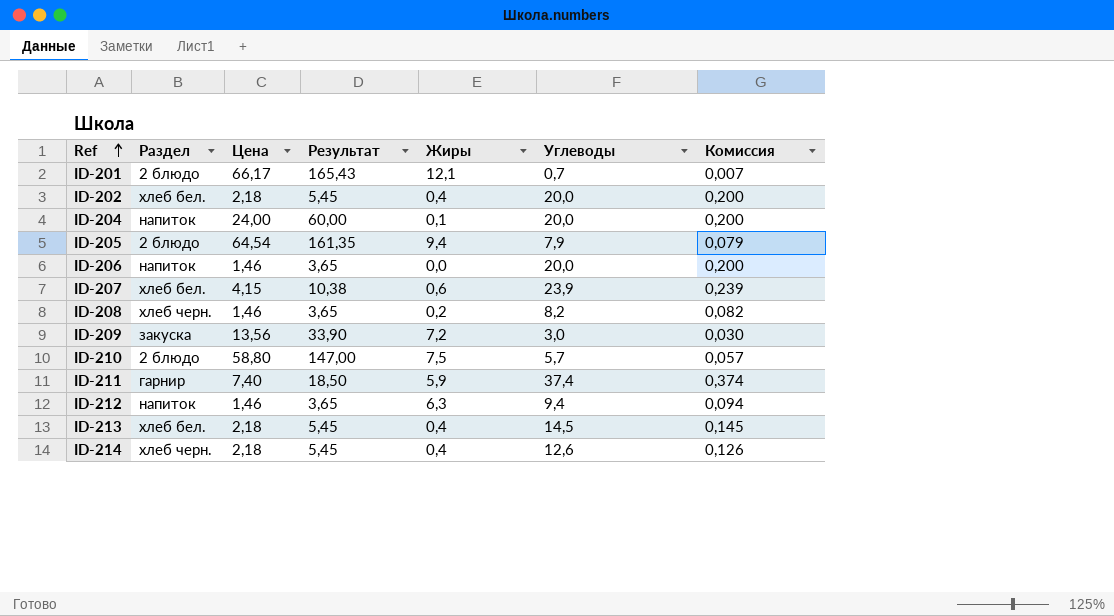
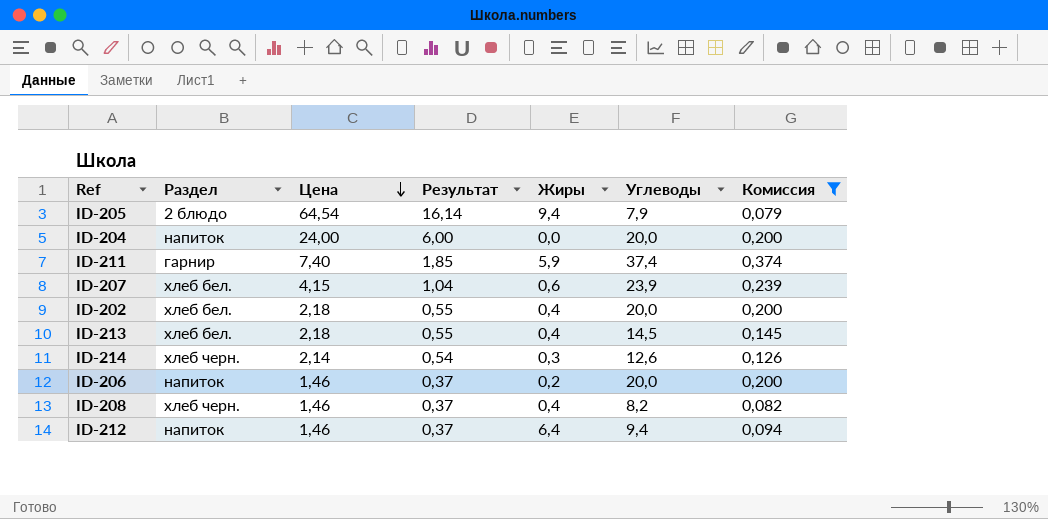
filter: none -> Комиссия >= 0,079
row order: Ref ascending -> Цена descending
column Результат | formula: [Цена] * 2,5 -> [Цена] * 0,25
ID-204 | Жиры: 0,1 -> 0,0
ID-214 | Цена: 2,18 -> 2,14
ID-214 | Жиры: 0,4 -> 0,3
ID-206 | Жиры: 0,0 -> 0,2
ID-208 | Жиры: 0,2 -> 0,4
ID-212 | Жиры: 6,3 -> 6,4

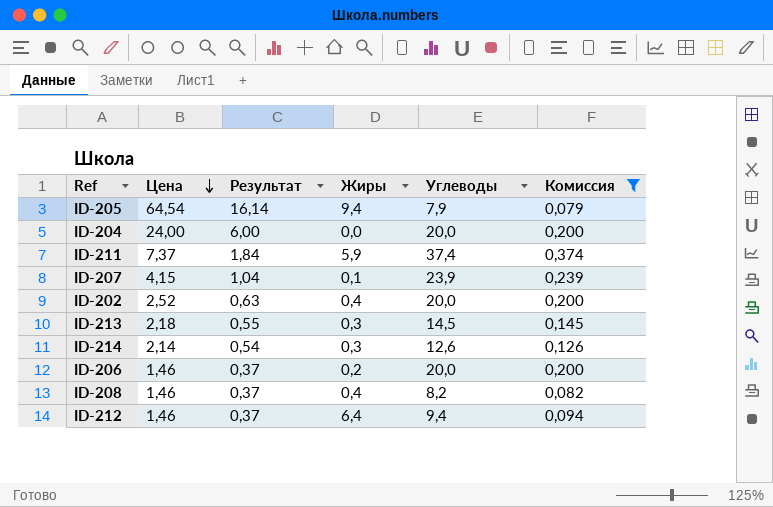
column Раздел | position: 2 -> none
ID-211 | Цена: 7,40 -> 7,37
ID-211 | Результат: 1,85 -> 1,84
ID-207 | Жиры: 0,6 -> 0,1
ID-202 | Цена: 2,18 -> 2,52
ID-202 | Результат: 0,55 -> 0,63
ID-213 | Жиры: 0,4 -> 0,3

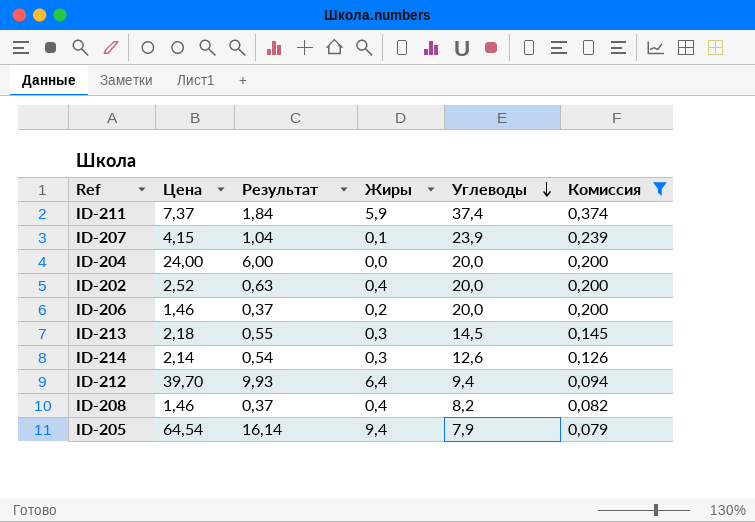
row order: Цена descending -> Углеводы descending
ID-212 | Цена: 1,46 -> 39,70
ID-212 | Результат: 0,37 -> 9,93

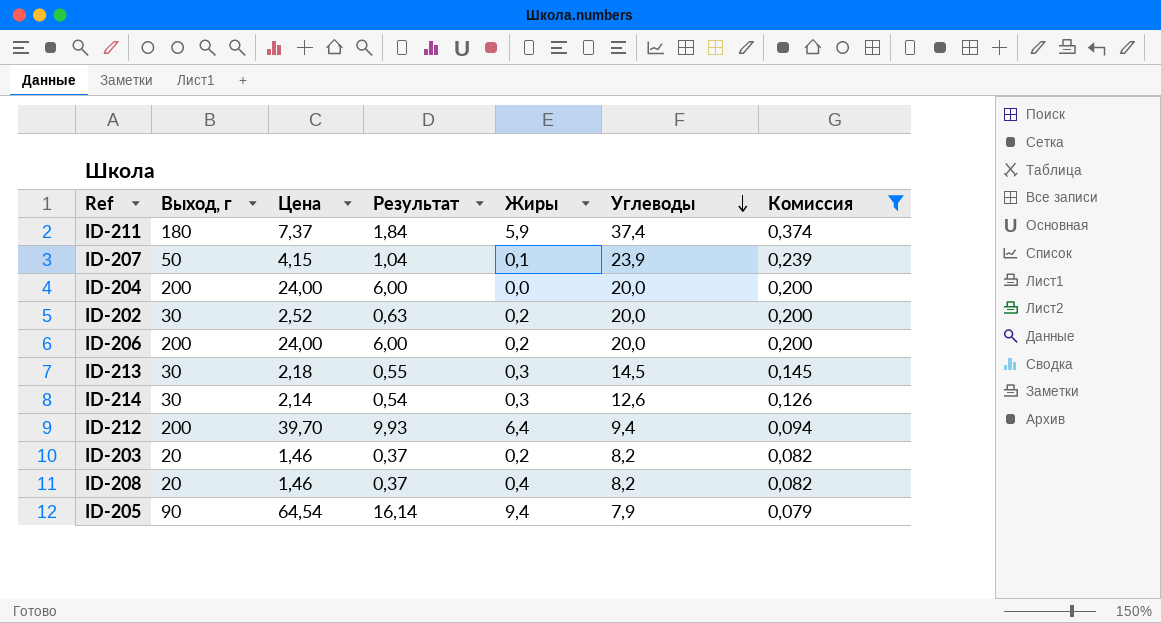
column Выход, г | position: none -> 2
ID-202 | Жиры: 0,4 -> 0,2
ID-206 | Цена: 1,46 -> 24,00
ID-206 | Результат: 0,37 -> 6,00
row ID-203: none -> 20 | 1,46 | 0,37 | 0,2 | 8,2 | 0,082

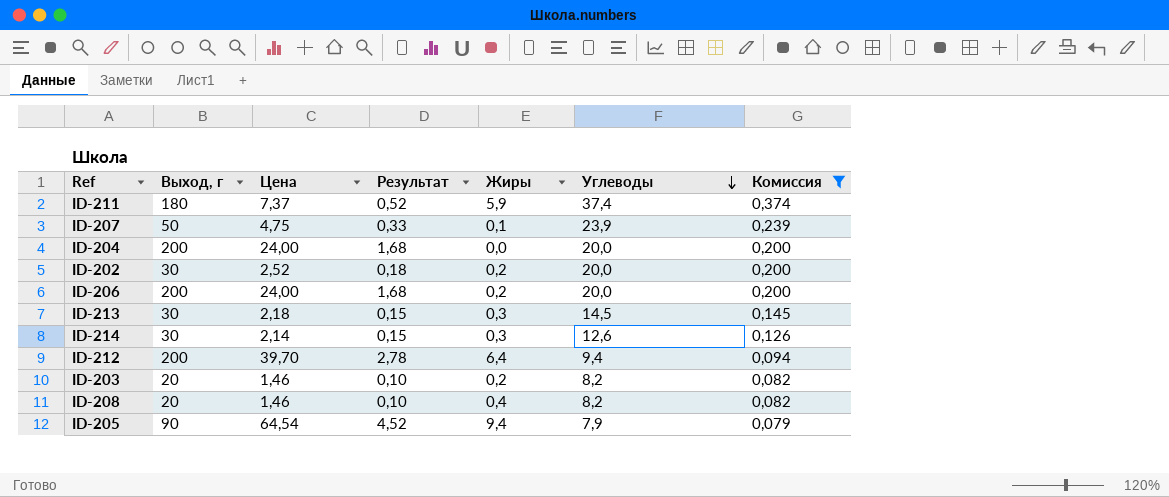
column Результат | formula: [Цена] * 0,25 -> [Цена] * 0,07
ID-207 | Цена: 4,15 -> 4,75

